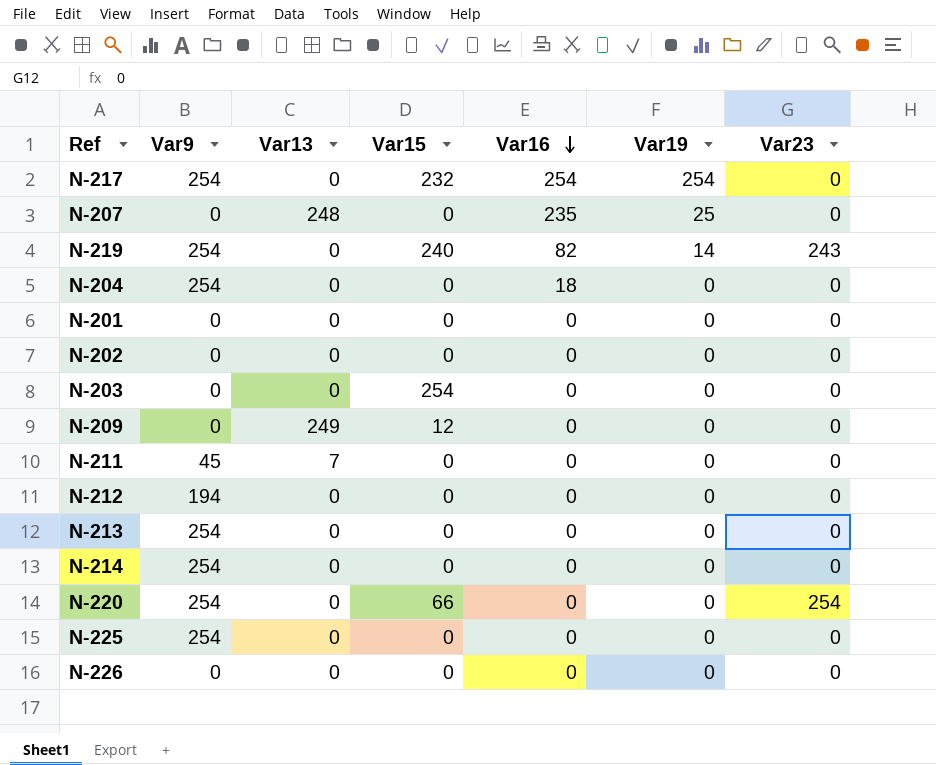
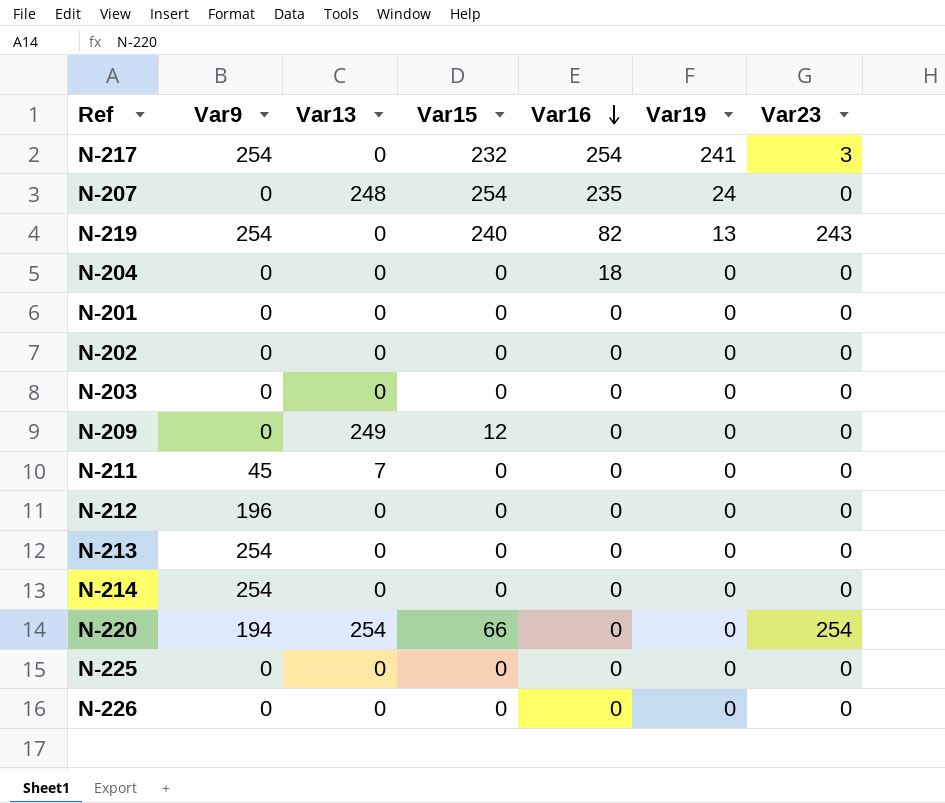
N-217 | Var19: 254 -> 241
N-217 | Var23: 0 -> 3
N-207 | Var15: 0 -> 254
N-207 | Var19: 25 -> 24
N-219 | Var19: 14 -> 13
N-204 | Var9: 254 -> 0
N-203 | Var15: 254 -> 0
N-212 | Var9: 194 -> 196
N-220 | Var9: 254 -> 194
N-220 | Var13: 0 -> 254
N-225 | Var9: 254 -> 0

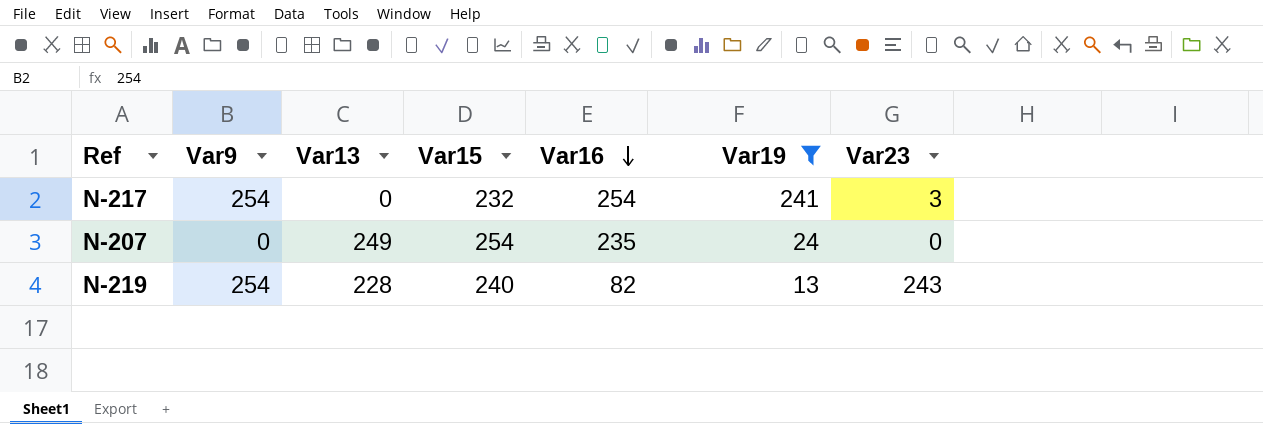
filter: none -> Var19 != 0
N-207 | Var13: 248 -> 249
N-219 | Var13: 0 -> 228

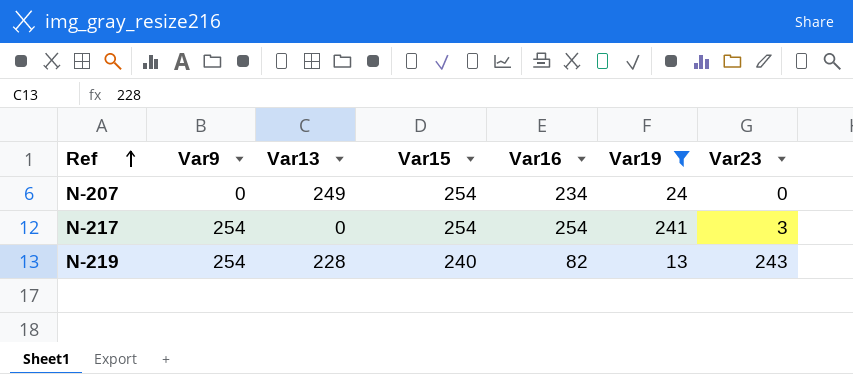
row order: Var16 descending -> Ref ascending
N-207 | Var16: 235 -> 234
N-217 | Var15: 232 -> 254

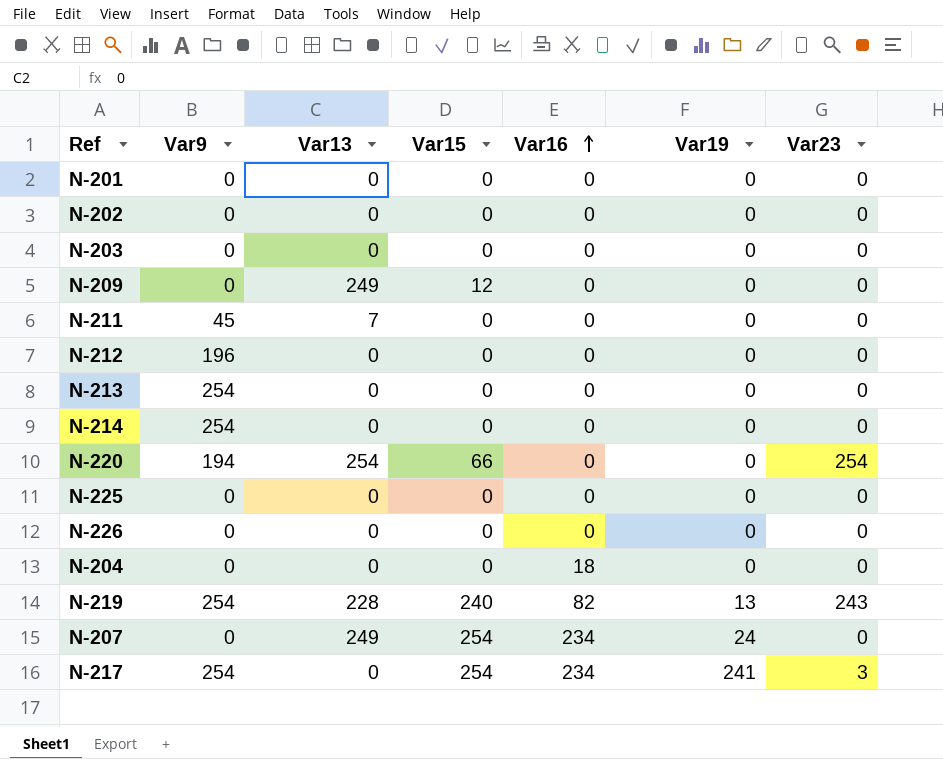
filter: Var19 != 0 -> none
row order: Ref ascending -> Var16 ascending
N-217 | Var16: 254 -> 234

